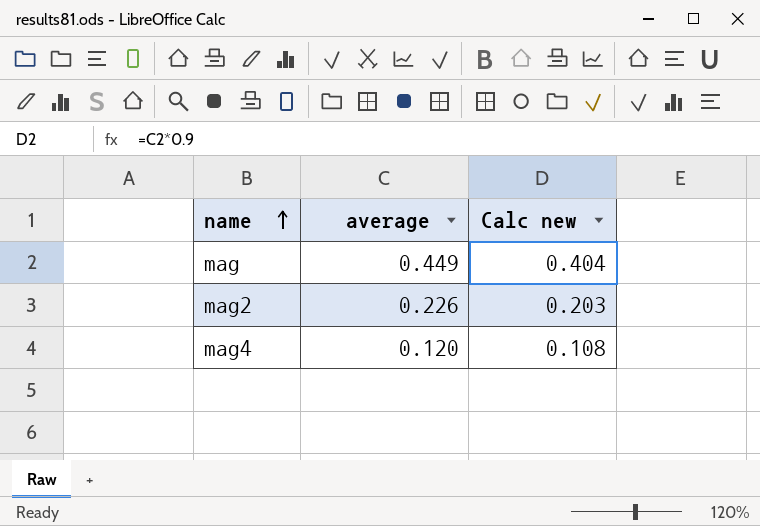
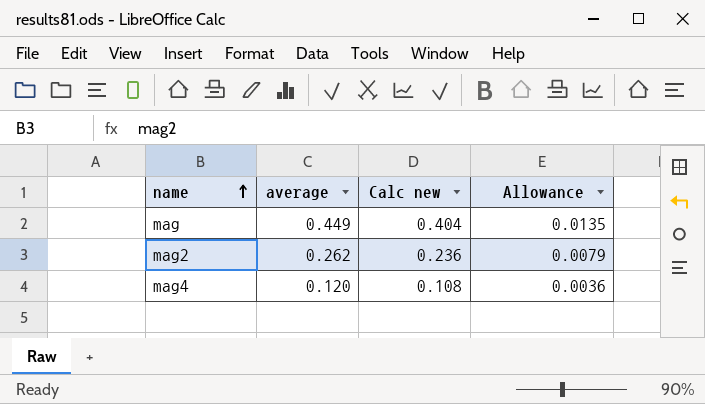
column Allowance | formula: none -> [average] * 0.03
mag2 | average: 0.226 -> 0.262
mag2 | Calc new: 0.203 -> 0.236

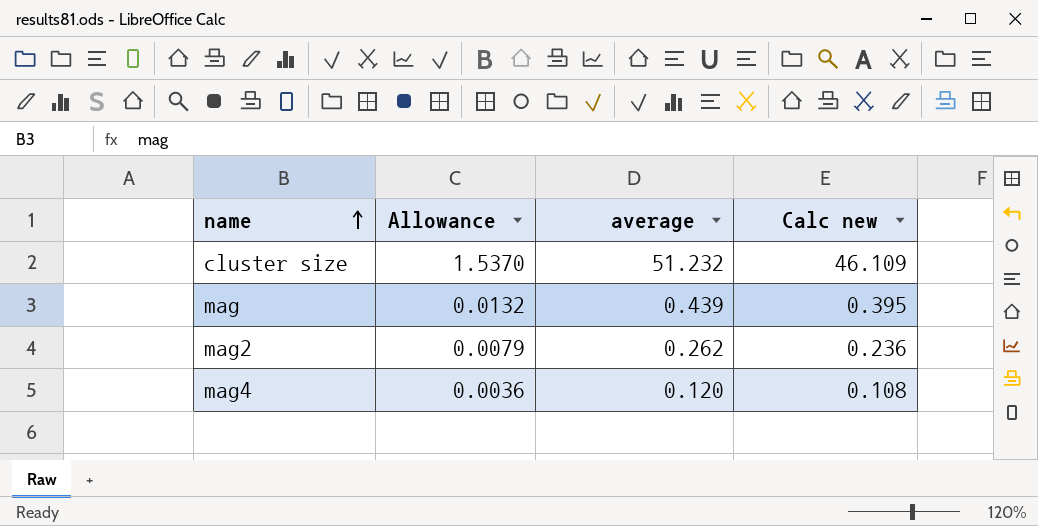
column Allowance | position: 4 -> 2
row cluster size: none -> 1.5370 | 51.232 | 46.109
mag | Allowance: 0.0135 -> 0.0132
mag | average: 0.449 -> 0.439
mag | Calc new: 0.404 -> 0.395

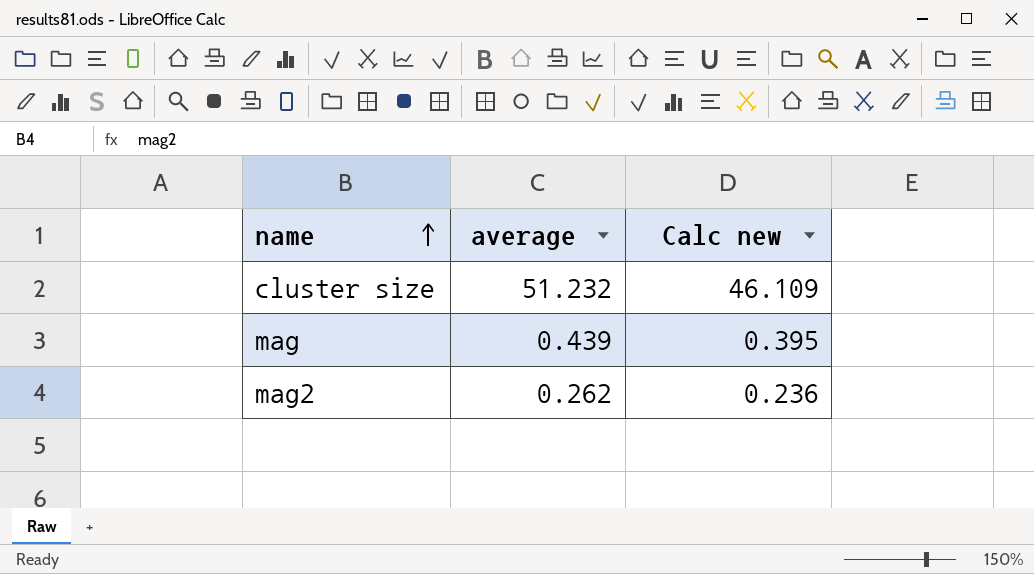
column Allowance | formula: [average] * 0.03 -> none
row mag4: 0.0036 | 0.120 | 0.108 -> none

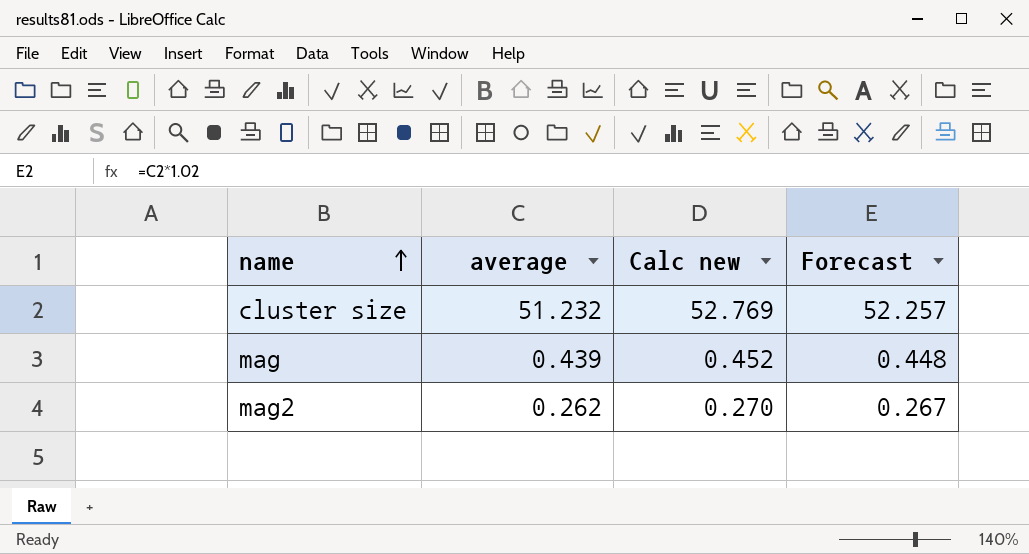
column Calc new | formula: [average] * 0.9 -> [average] * 1.03
column Forecast | formula: none -> [average] * 1.02

